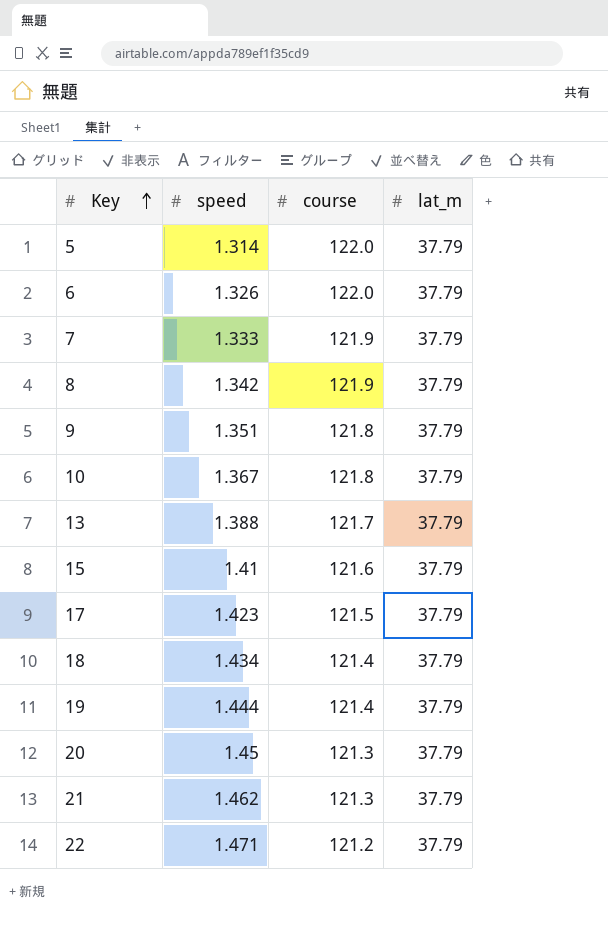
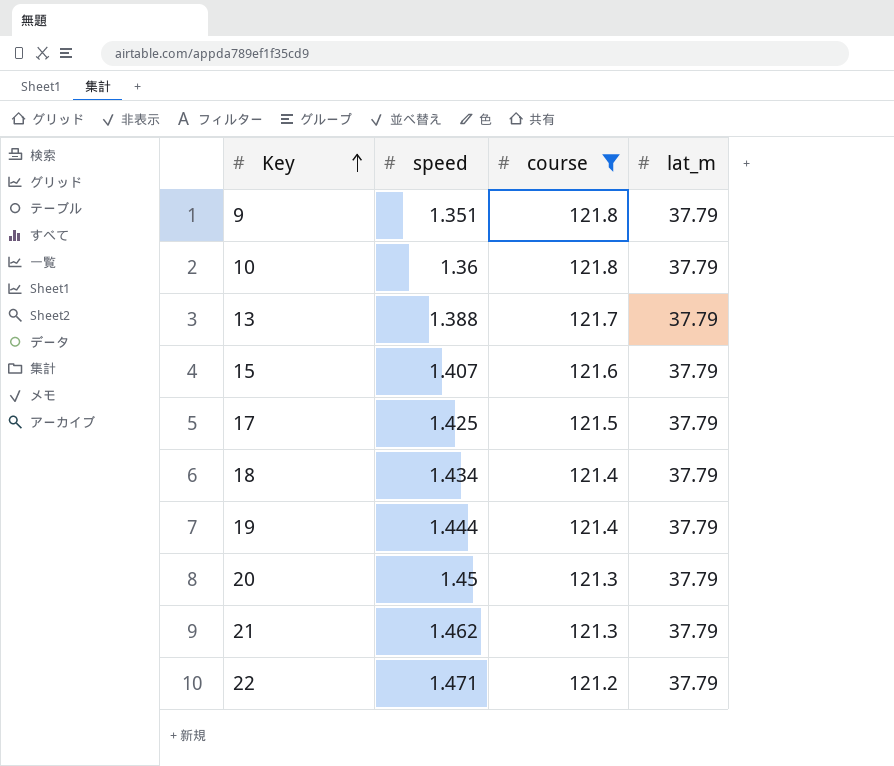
filter: none -> course <= 121.8
10 | speed: 1.367 -> 1.36
15 | speed: 1.41 -> 1.407
17 | speed: 1.423 -> 1.425

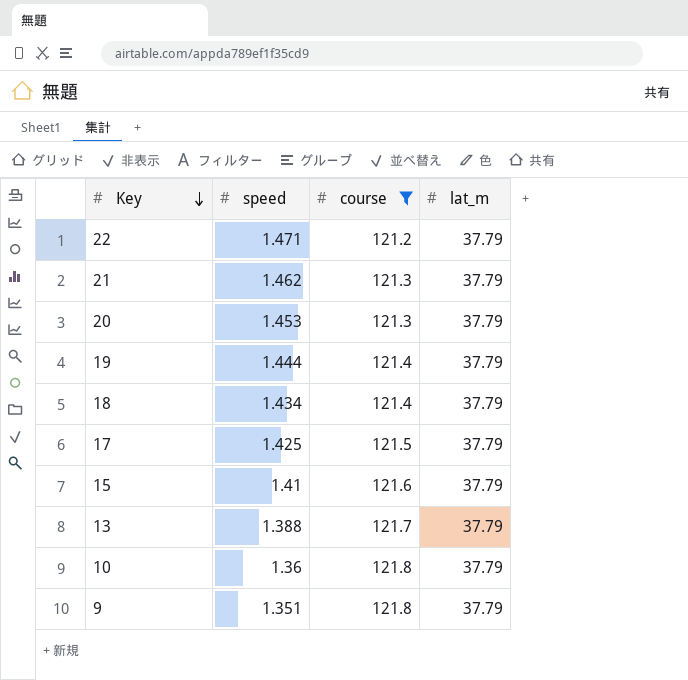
row order: Key ascending -> Key descending
20 | speed: 1.45 -> 1.453
15 | speed: 1.407 -> 1.41

